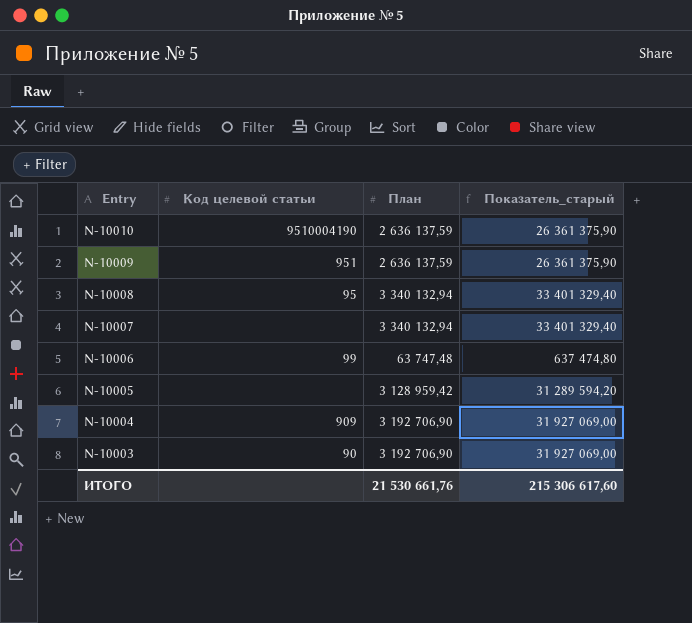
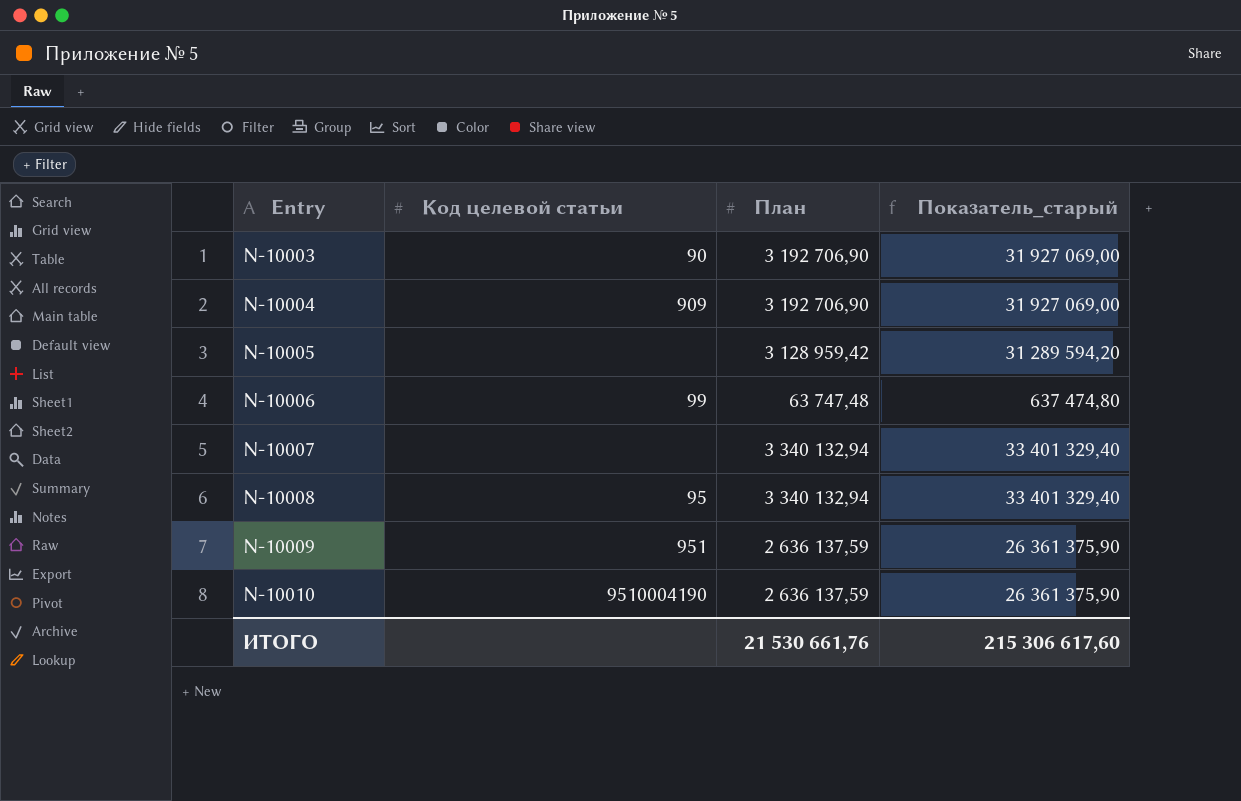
row order: Entry descending -> Entry ascending

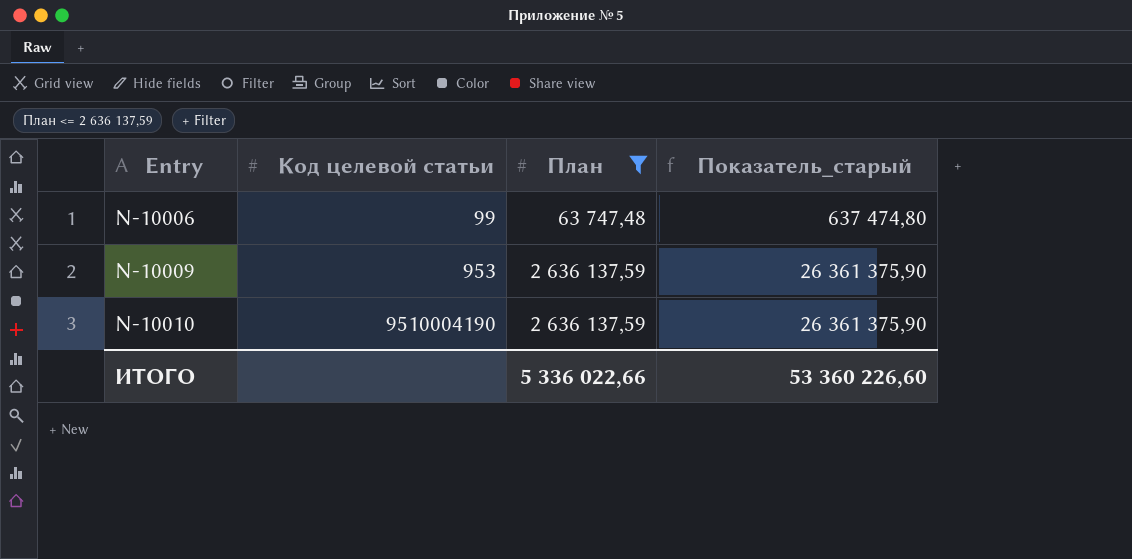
filter: none -> План <= 2 636 137,59
N-10009 | Код целевой статьи: 951 -> 953
ИТОГО | План: 21 530 661,76 -> 5 336 022,66
ИТОГО | Показатель_старый: 215 306 617,60 -> 53 360 226,60

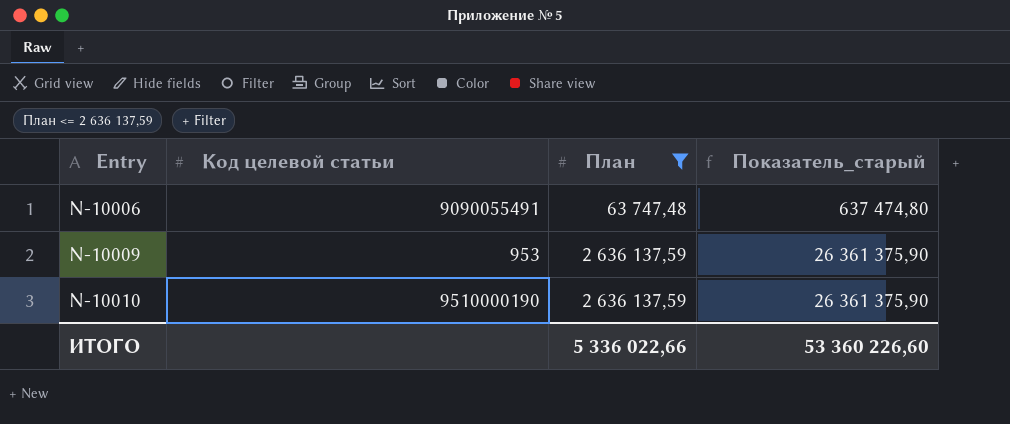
N-10006 | Код целевой статьи: 99 -> 9090055491
N-10010 | Код целевой статьи: 9510004190 -> 9510000190

